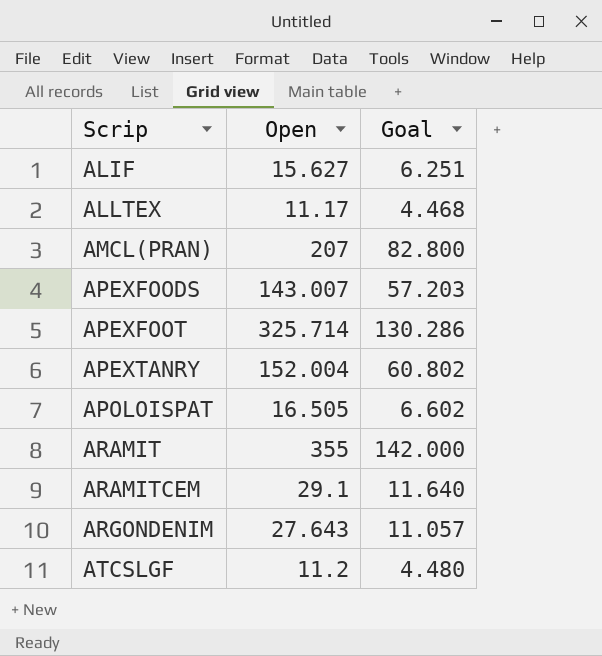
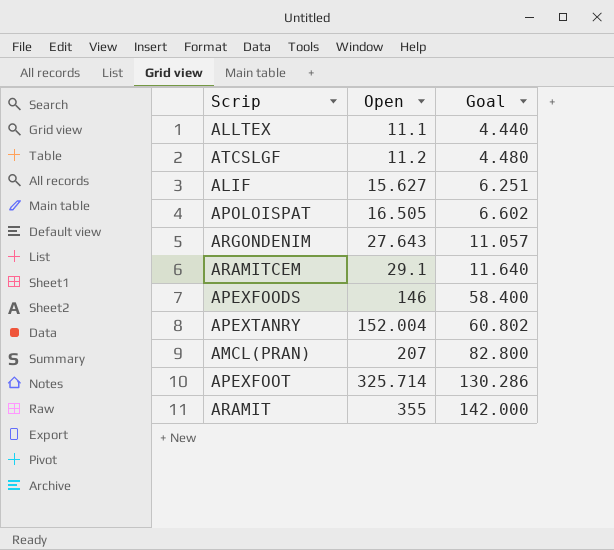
row order: Scrip ascending -> Open ascending
ALLTEX | Open: 11.17 -> 11.1
ALLTEX | Goal: 4.468 -> 4.440
APEXFOODS | Open: 143.007 -> 146
APEXFOODS | Goal: 57.203 -> 58.400

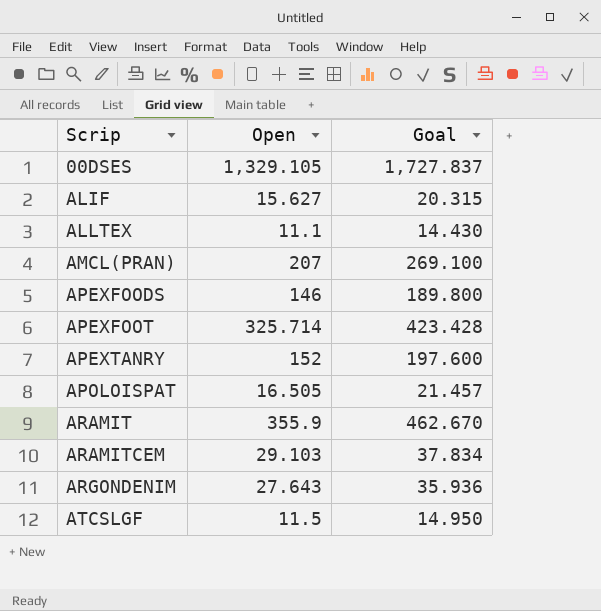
row order: Open ascending -> Scrip ascending
column Goal | formula: [Open] * 0.4 -> [Open] * 1.3
row 00DSES: none -> 1,329.105 | 1,727.837
APEXTANRY | Open: 152.004 -> 152
ARAMIT | Open: 355 -> 355.9
ARAMITCEM | Open: 29.1 -> 29.103
ATCSLGF | Open: 11.2 -> 11.5

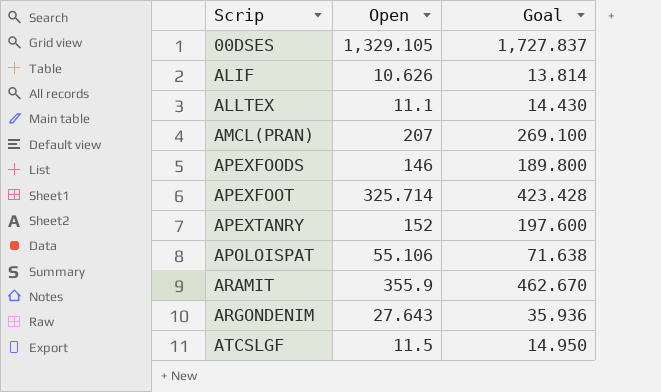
row ARAMITCEM: 29.103 | 37.834 -> none
ALIF | Open: 15.627 -> 10.626
ALIF | Goal: 20.315 -> 13.814
APOLOISPAT | Open: 16.505 -> 55.106
APOLOISPAT | Goal: 21.457 -> 71.638

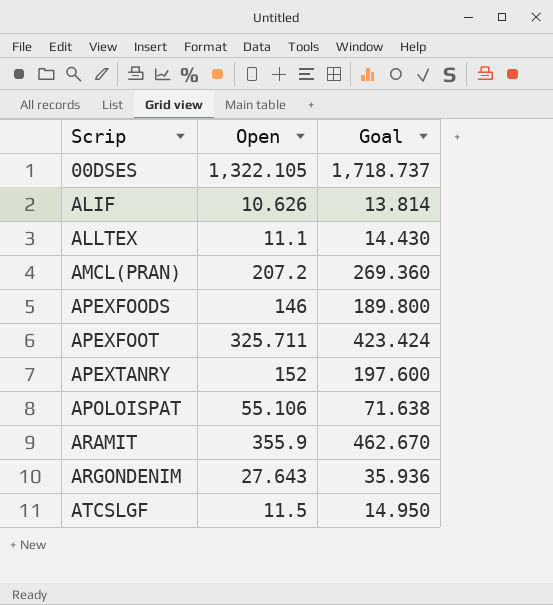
00DSES | Open: 1,329.105 -> 1,322.105
00DSES | Goal: 1,727.837 -> 1,718.737
AMCL(PRAN) | Open: 207 -> 207.2
AMCL(PRAN) | Goal: 269.100 -> 269.360
APEXFOOT | Open: 325.714 -> 325.711
APEXFOOT | Goal: 423.428 -> 423.424

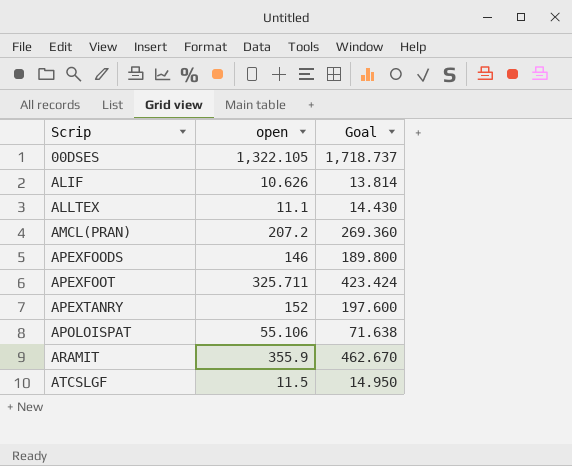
column name: Open -> open
row ARGONDENIM: 27.643 | 35.936 -> none

